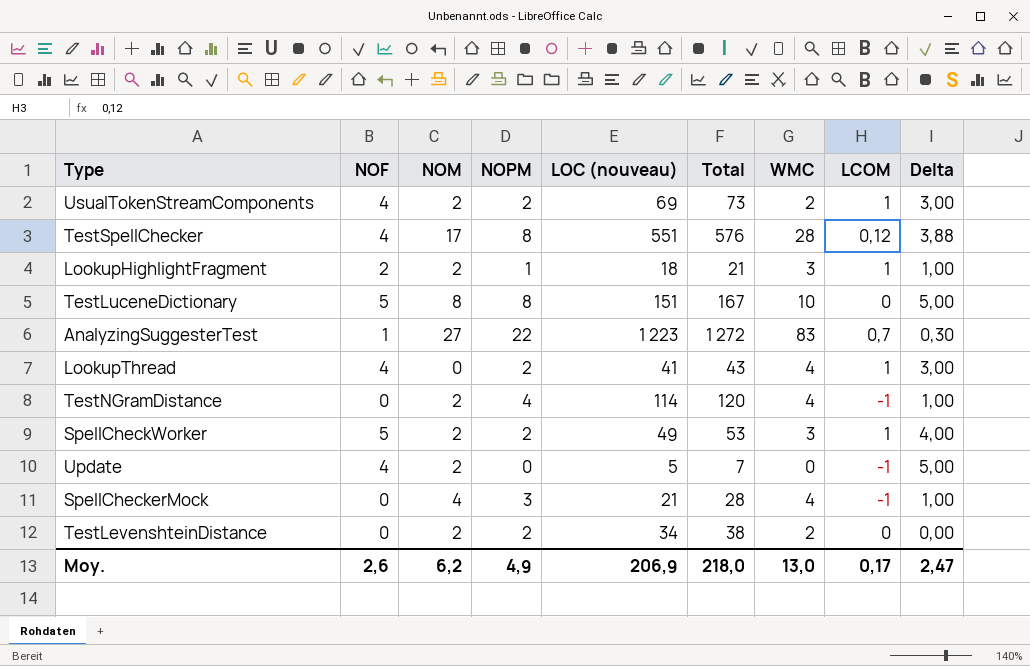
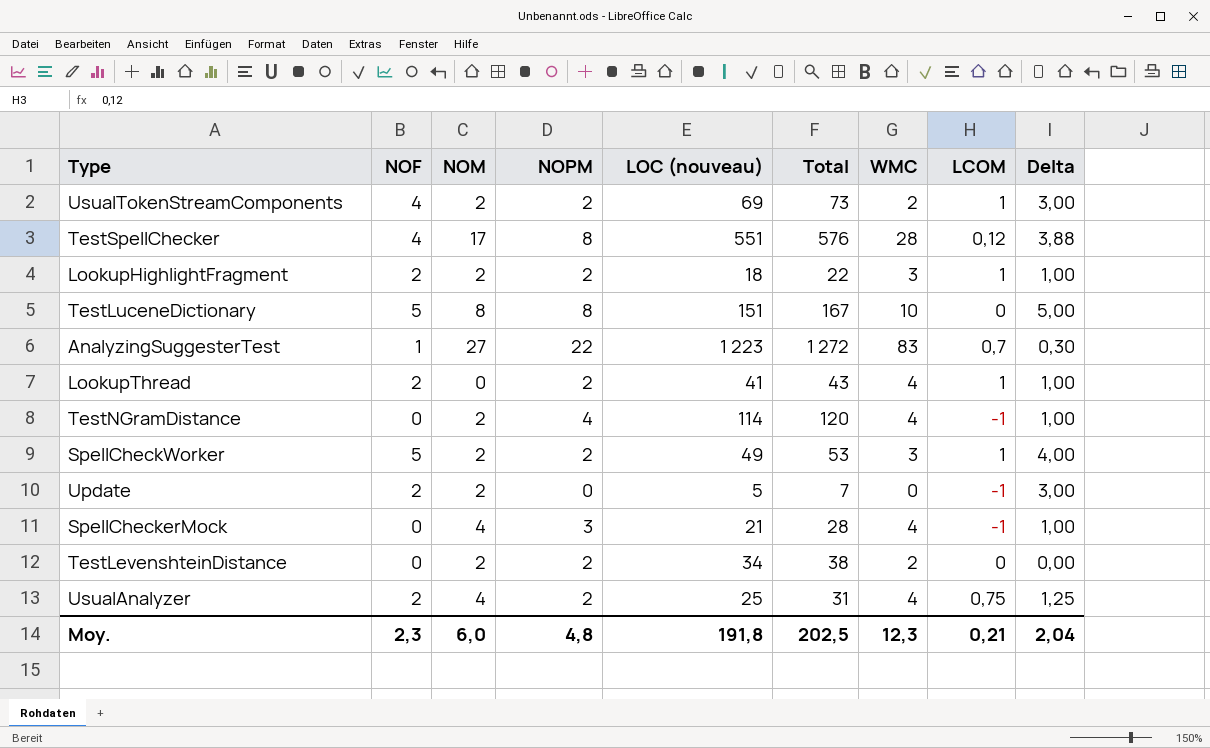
LookupHighlightFragment | NOPM: 1 -> 2
LookupHighlightFragment | Total: 21 -> 22
LookupThread | NOF: 4 -> 2
LookupThread | Delta: 3,00 -> 1,00
Update | NOF: 4 -> 2
Update | Delta: 5,00 -> 3,00
row UsualAnalyzer: none -> 2 | 4 | 2 | 25 | 31 | 4 | 0,75 | 1,25
Moy. | NOF: 2,6 -> 2,3
Moy. | NOM: 6,2 -> 6,0
Moy. | NOPM: 4,9 -> 4,8
Moy. | LOC (nouveau): 206,9 -> 191,8
Moy. | Total: 218,0 -> 202,5
Moy. | WMC: 13,0 -> 12,3
Moy. | LCOM: 0,17 -> 0,21
Moy. | Delta: 2,47 -> 2,04

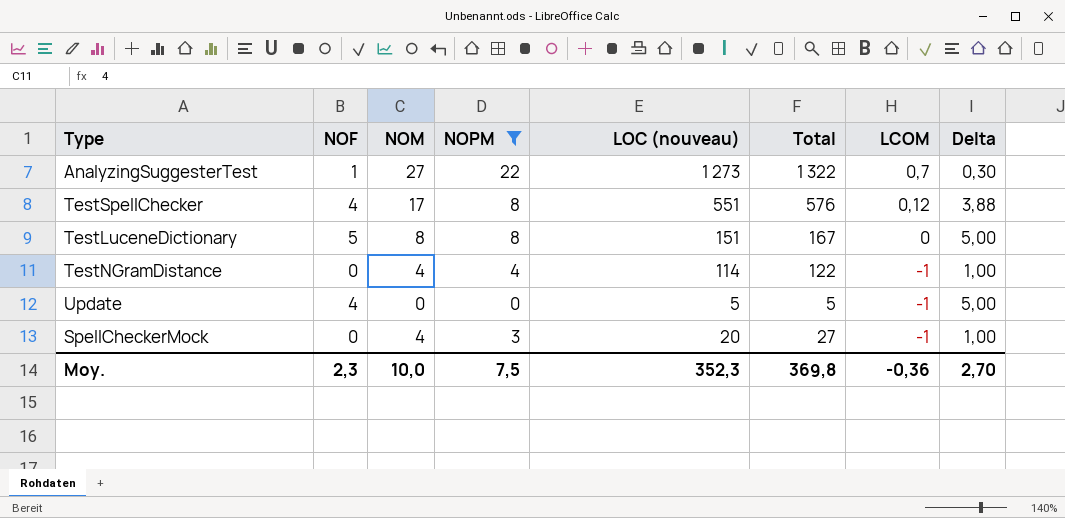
filter: none -> NOPM != 2
row order: none -> LCOM descending
column WMC | position: 7 -> none
AnalyzingSuggesterTest | LOC (nouveau): 1 223 -> 1 273
AnalyzingSuggesterTest | Total: 1 272 -> 1 322
TestNGramDistance | NOM: 2 -> 4
TestNGramDistance | Total: 120 -> 122
Update | NOF: 2 -> 4
Update | NOM: 2 -> 0
Update | Total: 7 -> 5
Update | Delta: 3,00 -> 5,00
SpellCheckerMock | LOC (nouveau): 21 -> 20
SpellCheckerMock | Total: 28 -> 27
Moy. | NOM: 6,0 -> 10,0
Moy. | NOPM: 4,8 -> 7,5
Moy. | LOC (nouveau): 191,8 -> 352,3
Moy. | Total: 202,5 -> 369,8
Moy. | LCOM: 0,21 -> -0,36
Moy. | Delta: 2,04 -> 2,70

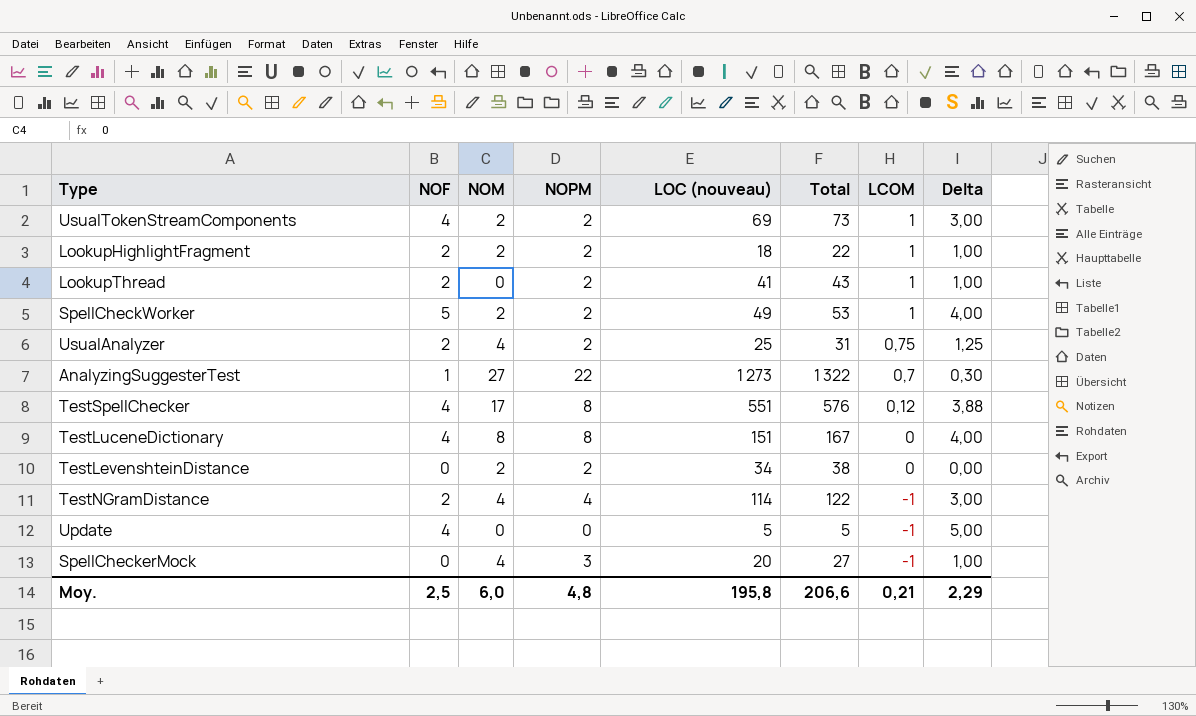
filter: NOPM != 2 -> none
TestLuceneDictionary | NOF: 5 -> 4
TestLuceneDictionary | Delta: 5,00 -> 4,00
TestNGramDistance | NOF: 0 -> 2
TestNGramDistance | Delta: 1,00 -> 3,00
Moy. | NOF: 2,3 -> 2,5
Moy. | NOM: 10,0 -> 6,0
Moy. | NOPM: 7,5 -> 4,8
Moy. | LOC (nouveau): 352,3 -> 195,8
Moy. | Total: 369,8 -> 206,6
Moy. | LCOM: -0,36 -> 0,21
Moy. | Delta: 2,70 -> 2,29

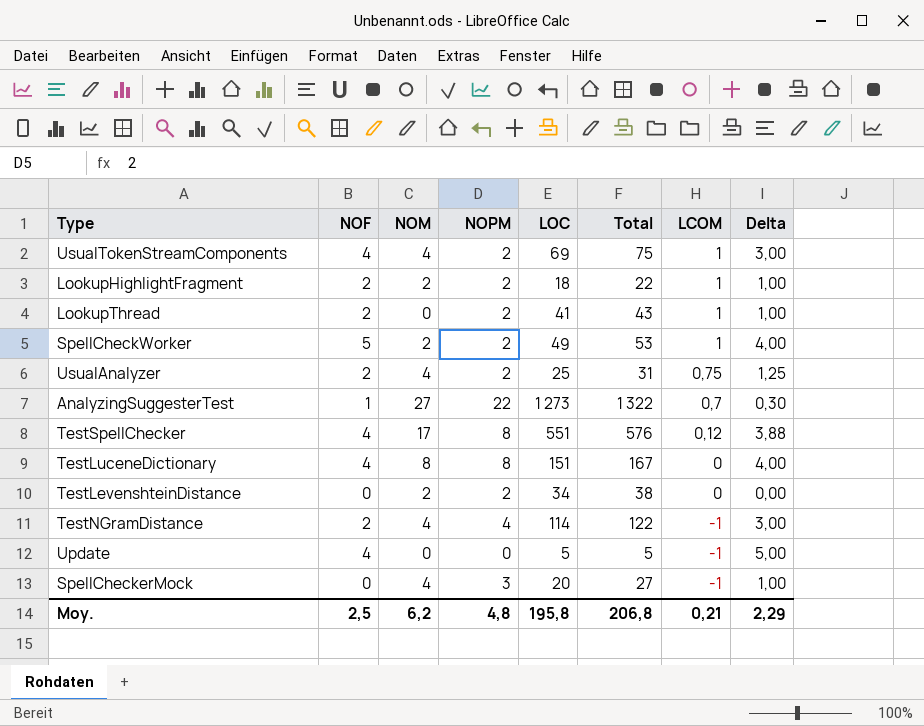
column name: LOC (nouveau) -> LOC
UsualTokenStreamComponents | NOM: 2 -> 4
UsualTokenStreamComponents | Total: 73 -> 75
Moy. | NOM: 6,0 -> 6,2
Moy. | Total: 206,6 -> 206,8

